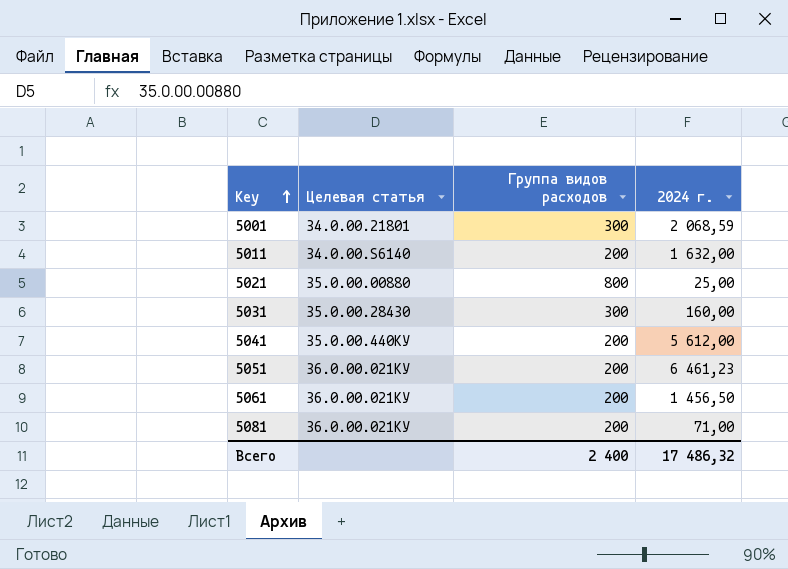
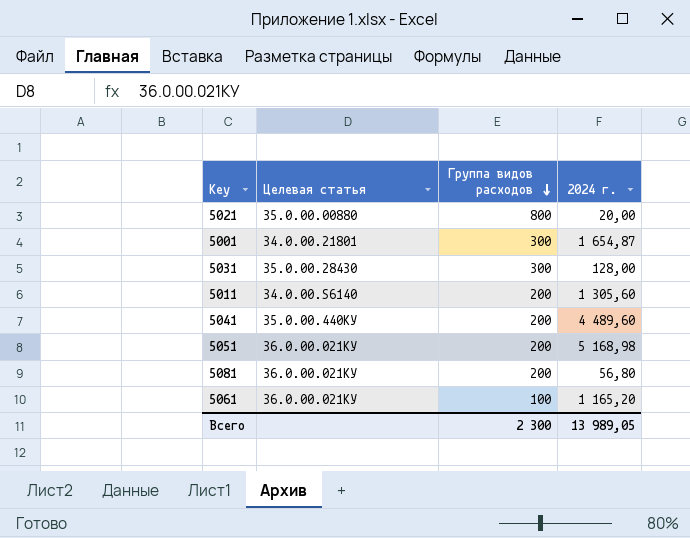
row order: Key ascending -> Группа видов расходов descending
5021 | 2024 г.: 25,00 -> 20,00
5001 | 2024 г.: 2 068,59 -> 1 654,87
5031 | 2024 г.: 160,00 -> 128,00
5011 | 2024 г.: 1 632,00 -> 1 305,60
5041 | 2024 г.: 5 612,00 -> 4 489,60
5051 | 2024 г.: 6 461,23 -> 5 168,98
5081 | 2024 г.: 71,00 -> 56,80
5061 | Группа видов расходов: 200 -> 100
5061 | 2024 г.: 1 456,50 -> 1 165,20
Всего | Группа видов расходов: 2 400 -> 2 300
Всего | 2024 г.: 17 486,32 -> 13 989,05

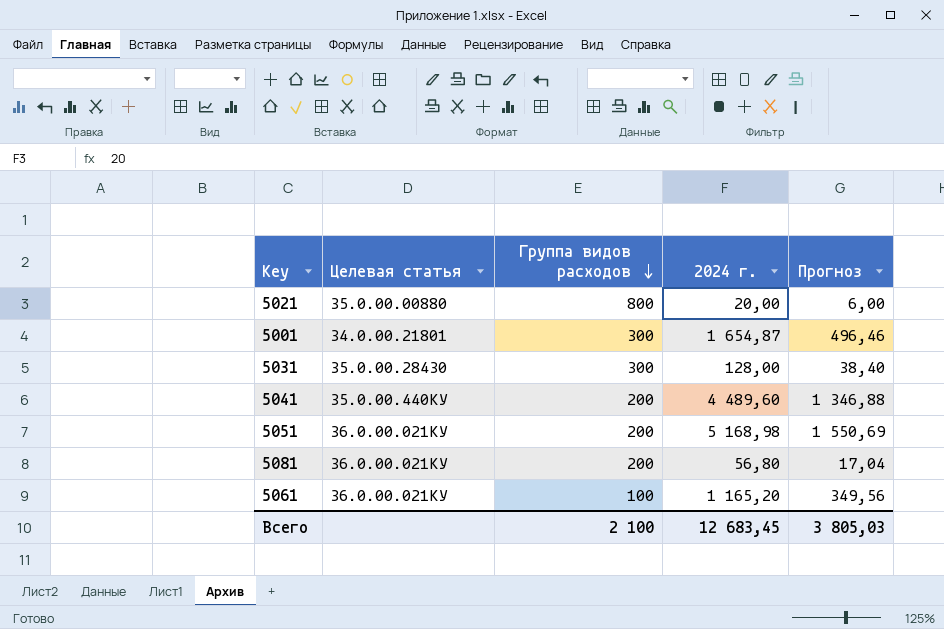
column Прогноз | formula: none -> [2024 г.] * 0,3
row 5011: 34.0.00.S6140 | 200 | 1 305,60 -> none
Всего | Группа видов расходов: 2 300 -> 2 100
Всего | 2024 г.: 13 989,05 -> 12 683,45

